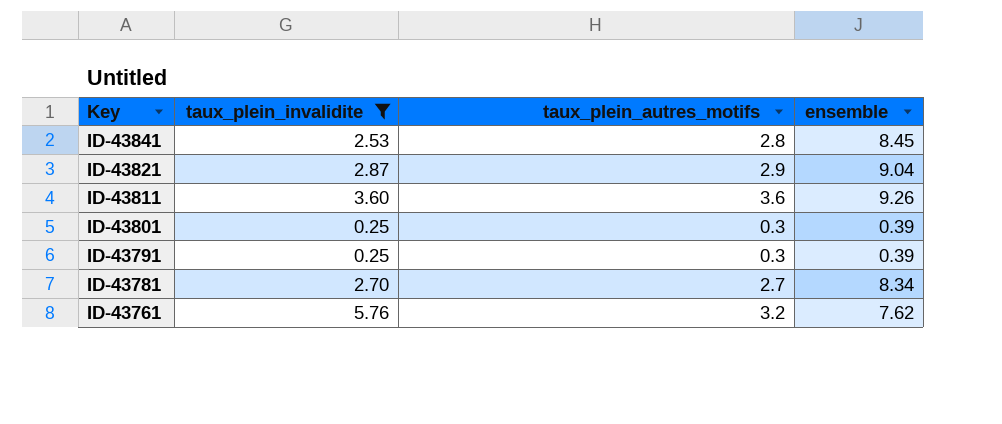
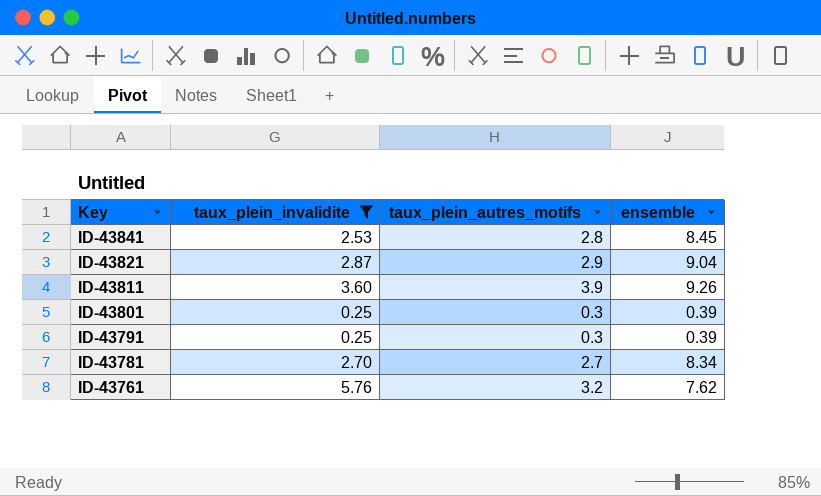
ID-43811 | taux_plein_autres_motifs: 3.6 -> 3.9

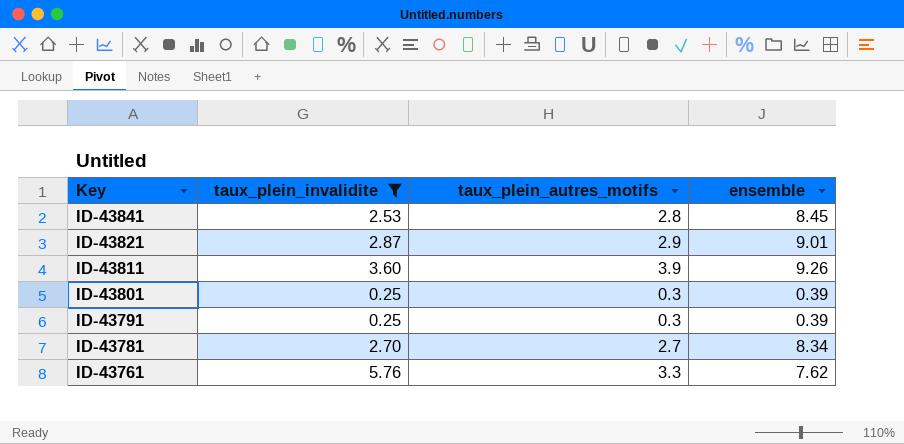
ID-43821 | ensemble: 9.04 -> 9.01
ID-43761 | taux_plein_autres_motifs: 3.2 -> 3.3

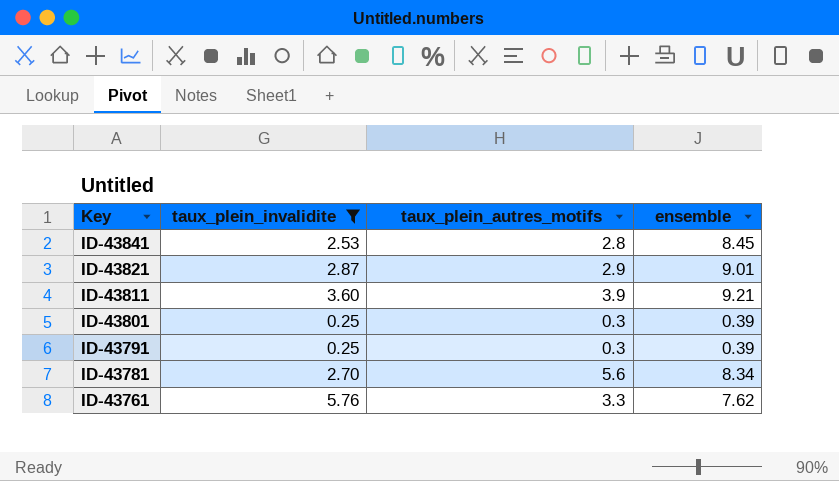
ID-43811 | ensemble: 9.26 -> 9.21
ID-43781 | taux_plein_autres_motifs: 2.7 -> 5.6

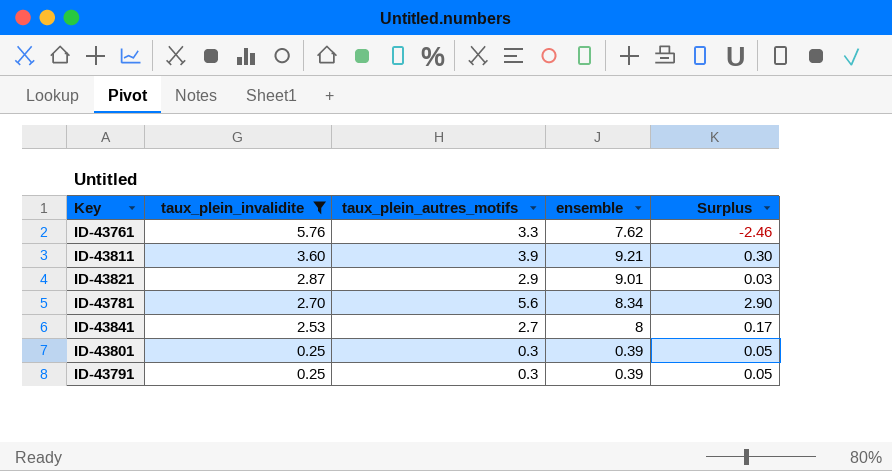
row order: Key descending -> taux_plein_invalidite descending
column Surplus | formula: none -> [taux_plein_autres_motifs] - [taux_plein_invalidite]
ID-43841 | taux_plein_autres_motifs: 2.8 -> 2.7
ID-43841 | ensemble: 8.45 -> 8

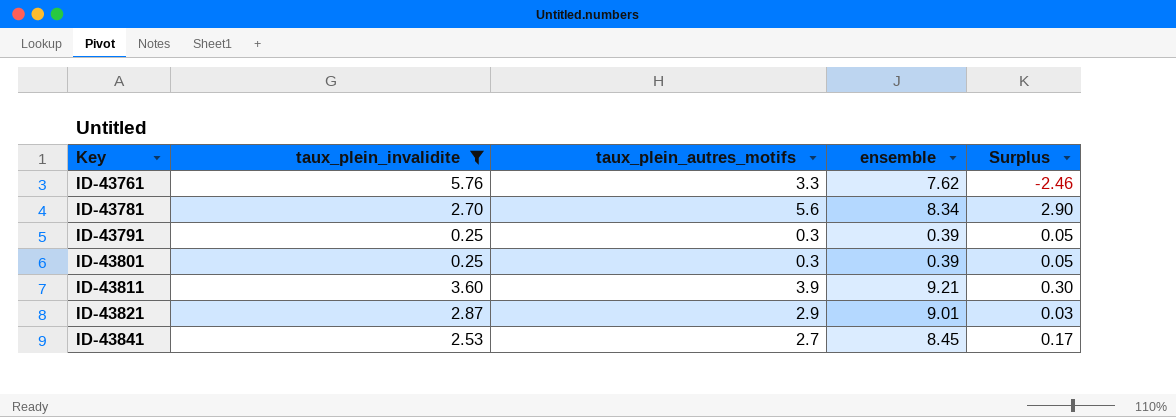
row order: taux_plein_invalidite descending -> Key ascending
ID-43841 | ensemble: 8 -> 8.45

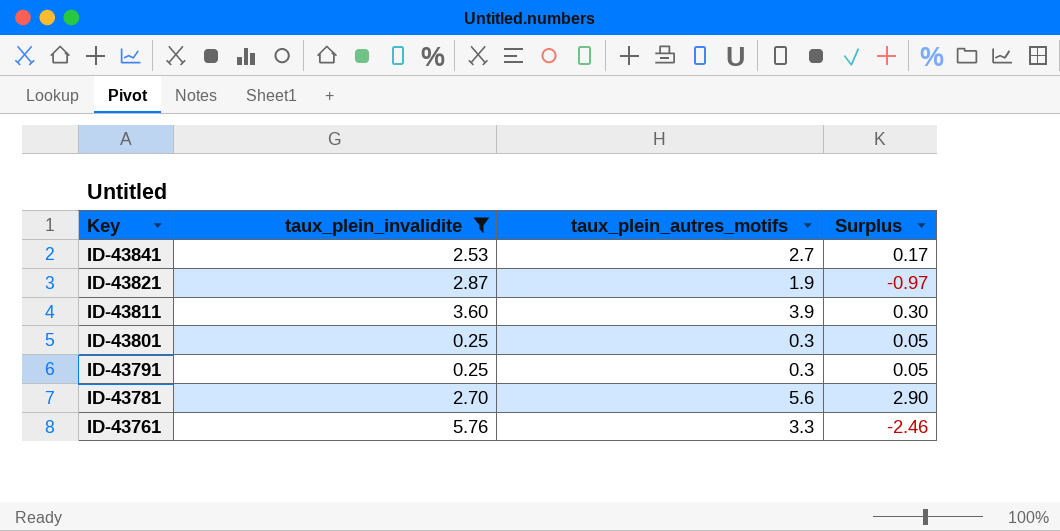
row order: Key ascending -> Key descending
column ensemble | position: 4 -> none
ID-43821 | taux_plein_autres_motifs: 2.9 -> 1.9
ID-43821 | Surplus: 0.03 -> -0.97

